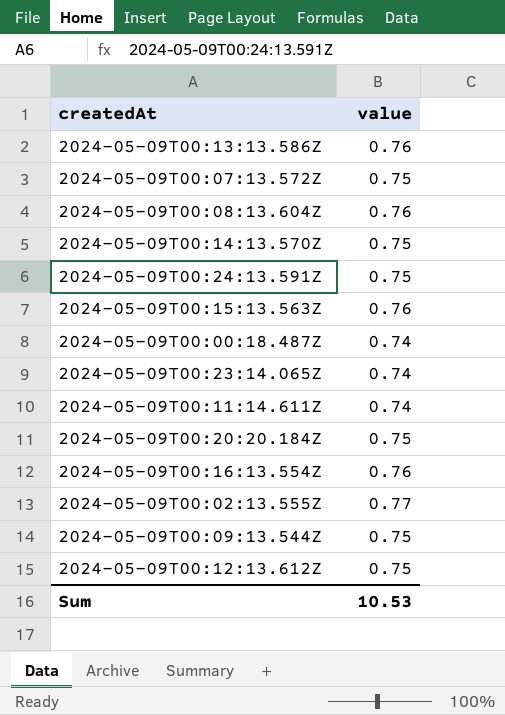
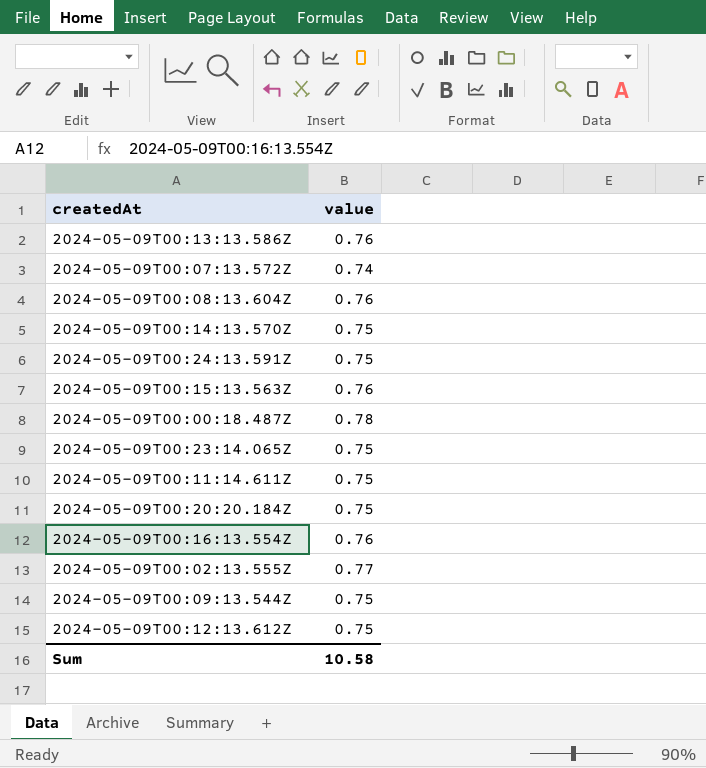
2024-05-09T00:07:13.572Z | value: 0.75 -> 0.74
2024-05-09T00:00:18.487Z | value: 0.74 -> 0.78
2024-05-09T00:23:14.065Z | value: 0.74 -> 0.75
2024-05-09T00:11:14.611Z | value: 0.74 -> 0.75
Sum | value: 10.53 -> 10.58

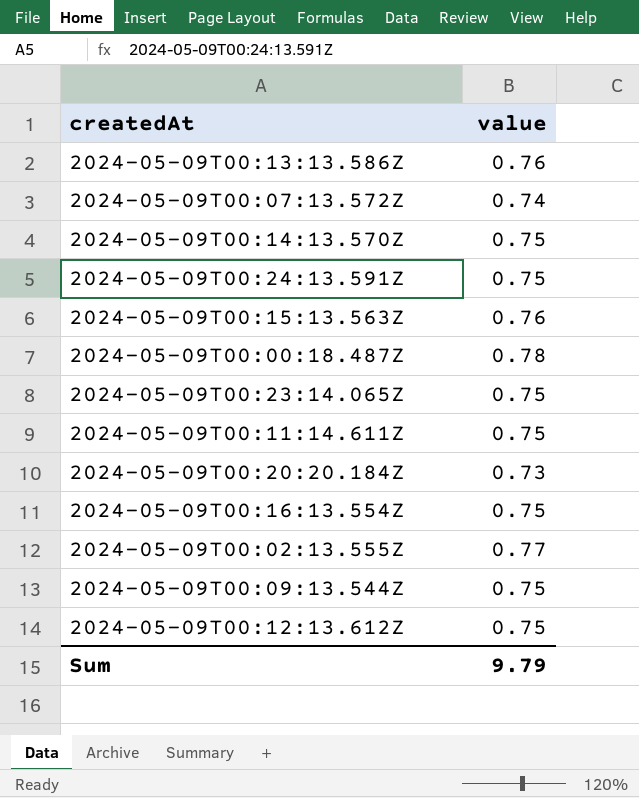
row 2024-05-09T00:08:13.604Z: 0.76 -> none
2024-05-09T00:20:20.184Z | value: 0.75 -> 0.73
2024-05-09T00:16:13.554Z | value: 0.76 -> 0.75
Sum | value: 10.58 -> 9.79

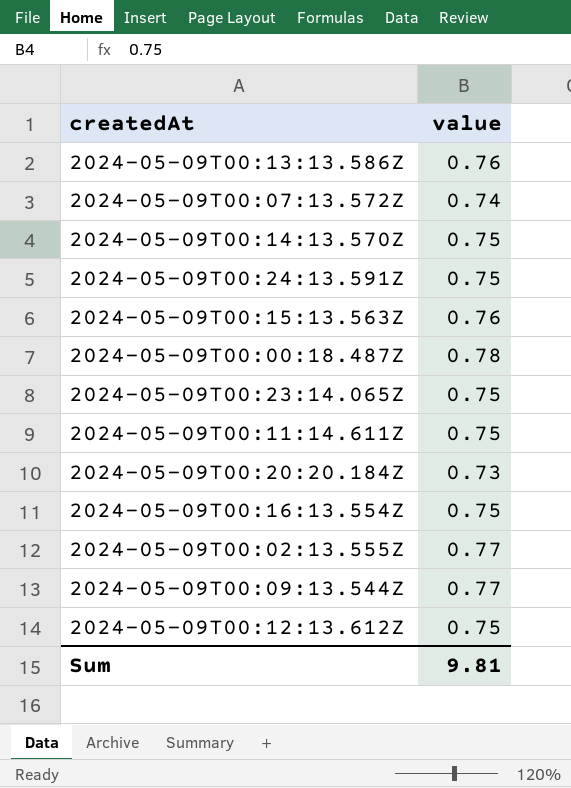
2024-05-09T00:09:13.544Z | value: 0.75 -> 0.77
Sum | value: 9.79 -> 9.81

